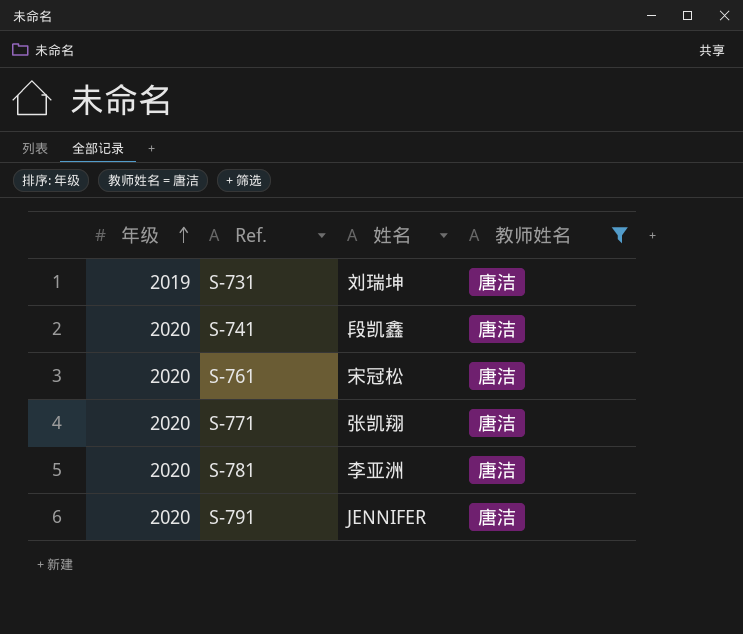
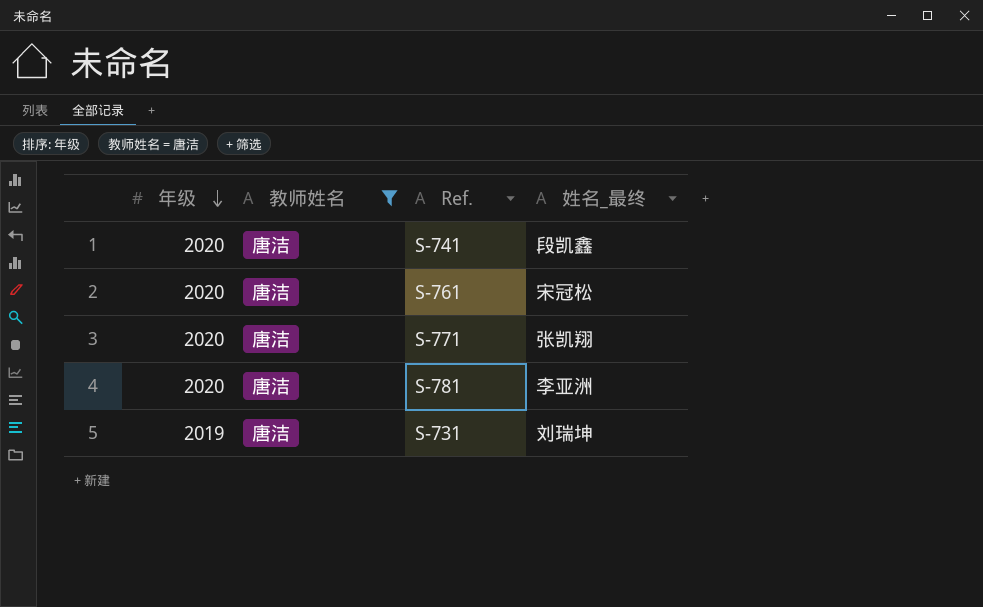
row order: 年级 ascending -> 年级 descending
column 教师姓名 | position: 4 -> 2
column name: 姓名 -> 姓名_最终
row S-791: 2020 | JENNIFER | 唐洁 -> none

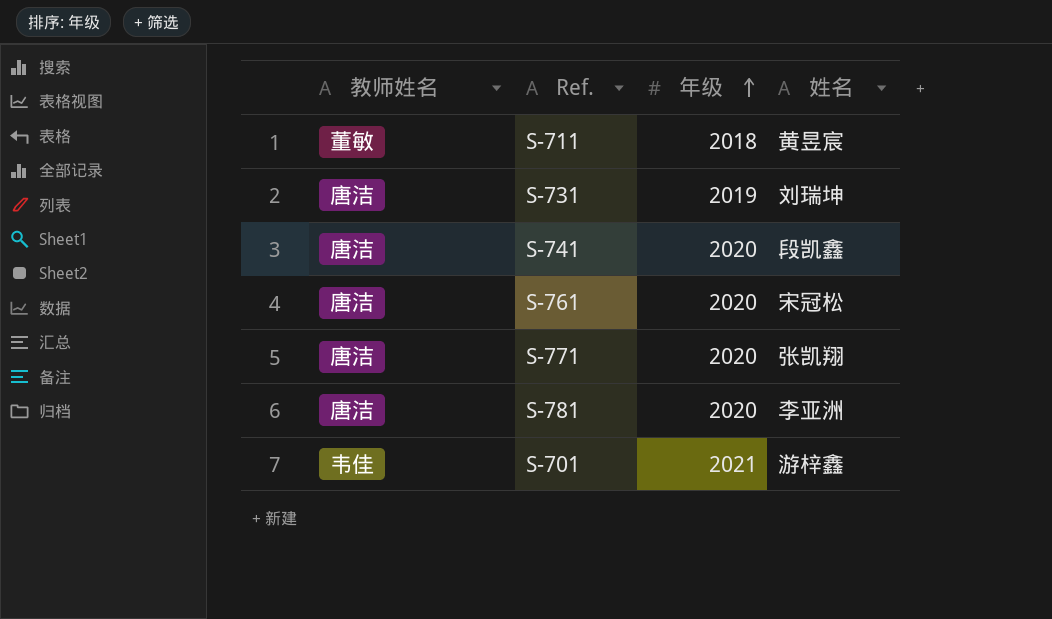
filter: 教师姓名 = 唐洁 -> none
row order: 年级 descending -> 年级 ascending
column 年级 | position: 1 -> 3
column name: 姓名_最终 -> 姓名

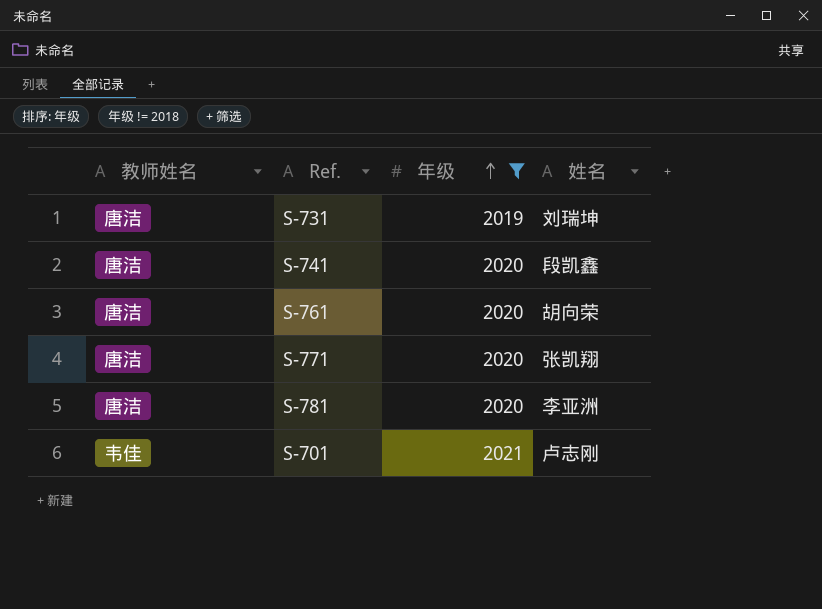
filter: none -> 年级 != 2018
S-761 | 姓名: 宋冠松 -> 胡向荣
S-701 | 姓名: 游梓鑫 -> 卢志刚

